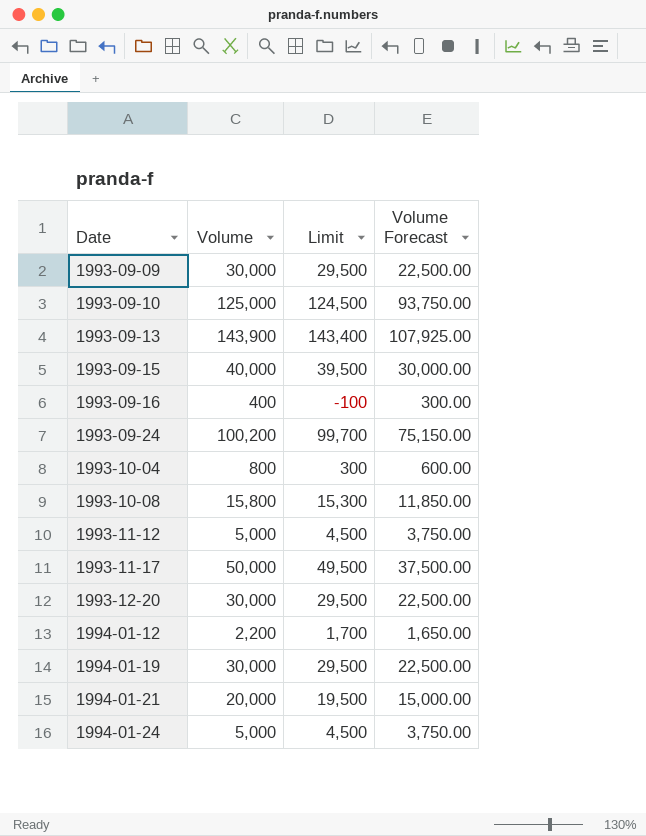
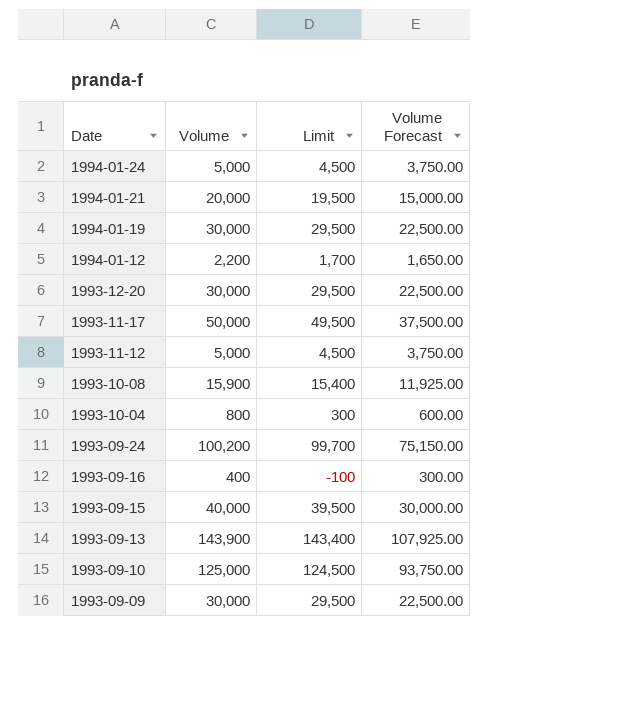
row order: Date ascending -> Date descending
1993-10-08 | Volume: 15,800 -> 15,900
1993-10-08 | Limit: 15,300 -> 15,400
1993-10-08 | Volume Forecast: 11,850.00 -> 11,925.00

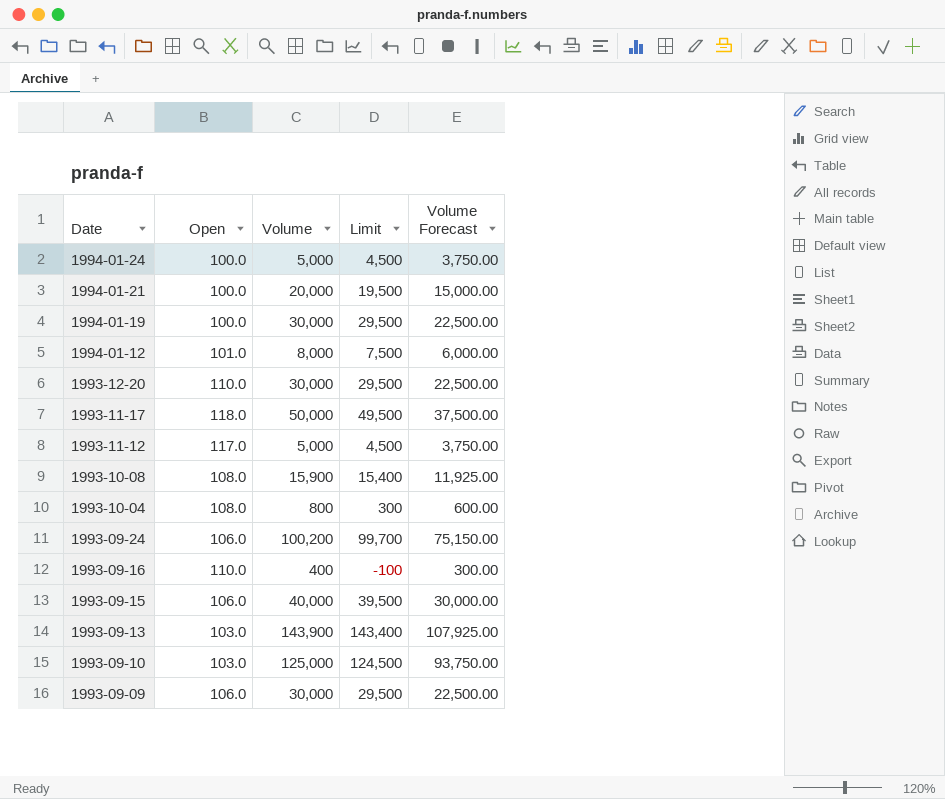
column Open | position: none -> 2
1994-01-12 | Volume: 2,200 -> 8,000
1994-01-12 | Limit: 1,700 -> 7,500
1994-01-12 | Volume Forecast: 1,650.00 -> 6,000.00

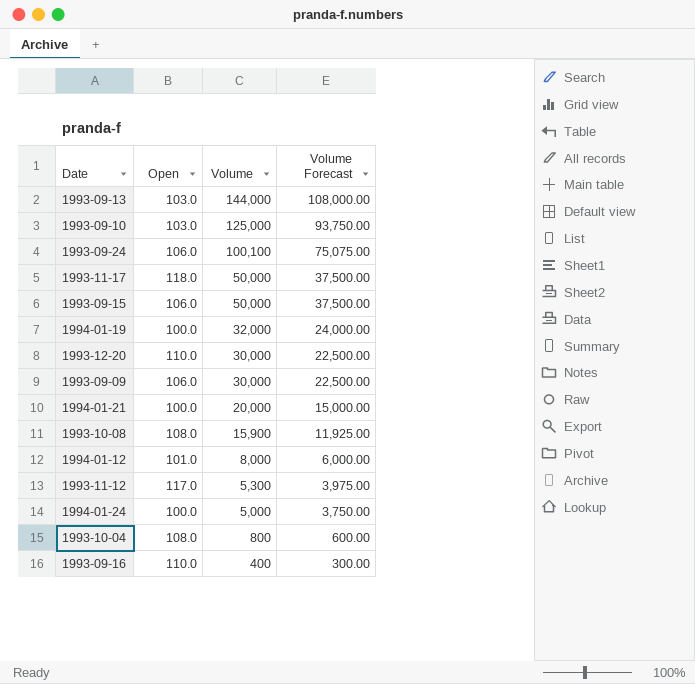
row order: Date descending -> Volume descending
column Limit | formula: [Volume] - 500 -> none
1993-09-13 | Volume: 143,900 -> 144,000
1993-09-13 | Volume Forecast: 107,925.00 -> 108,000.00
1993-09-24 | Volume: 100,200 -> 100,100
1993-09-24 | Volume Forecast: 75,150.00 -> 75,075.00
1993-09-15 | Volume: 40,000 -> 50,000
1993-09-15 | Volume Forecast: 30,000.00 -> 37,500.00
1994-01-19 | Volume: 30,000 -> 32,000
1994-01-19 | Volume Forecast: 22,500.00 -> 24,000.00
1993-11-12 | Volume: 5,000 -> 5,300
1993-11-12 | Volume Forecast: 3,750.00 -> 3,975.00

